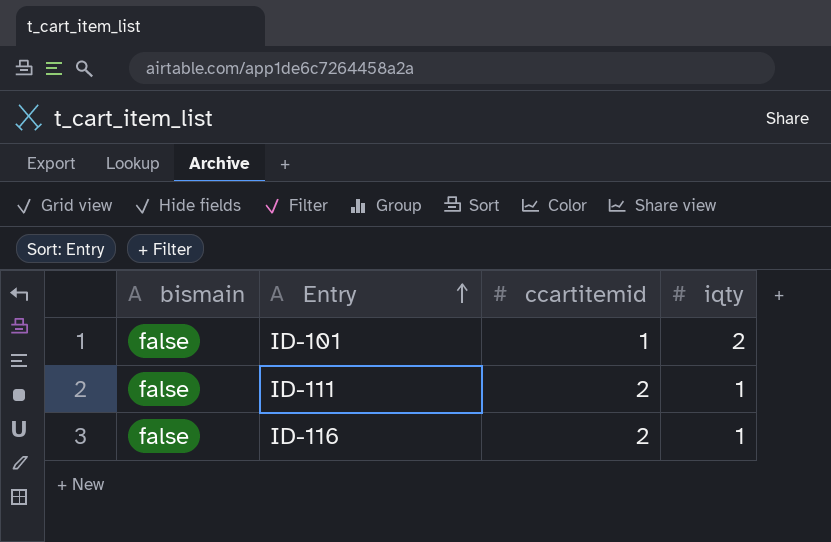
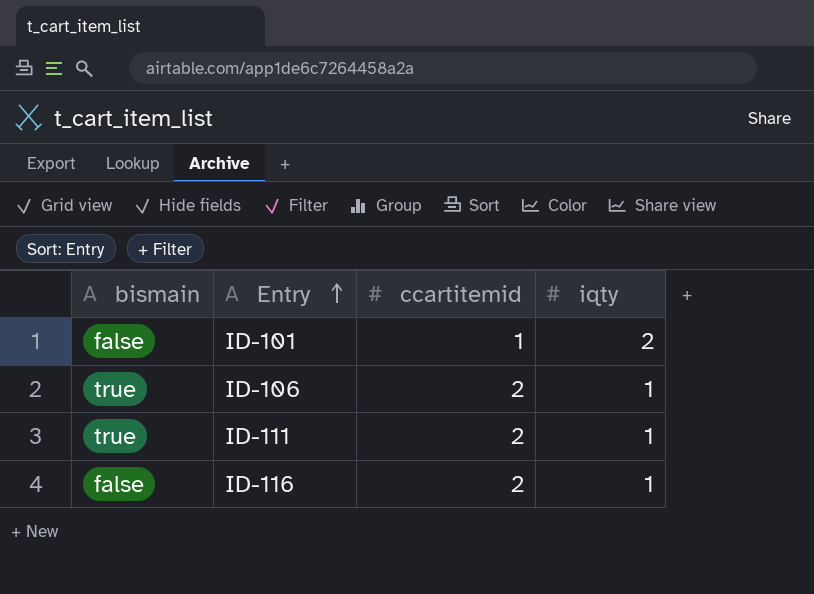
row ID-106: none -> true | 2 | 1
ID-111 | bismain: false -> true

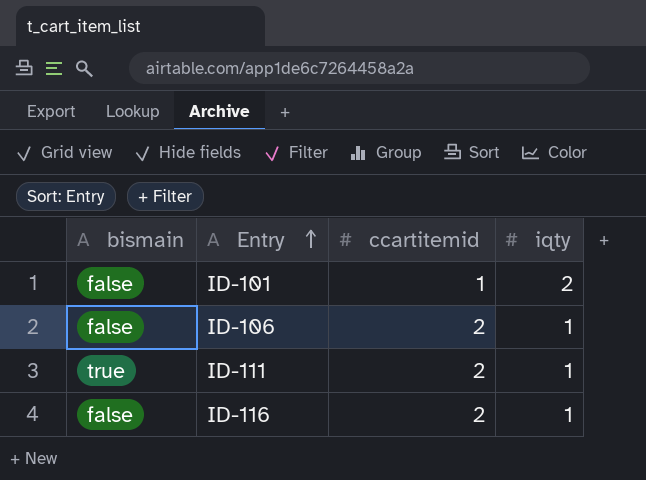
ID-106 | bismain: true -> false

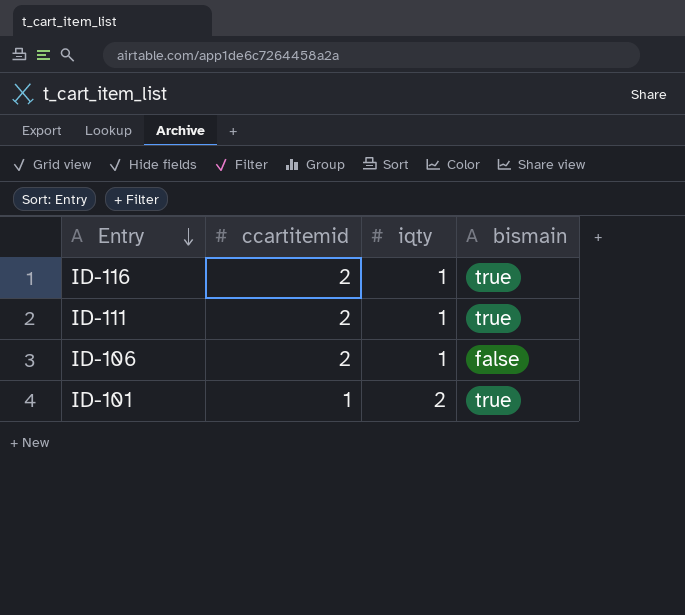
row order: Entry ascending -> Entry descending
column bismain | position: 1 -> 4
ID-116 | bismain: false -> true
ID-101 | bismain: false -> true

